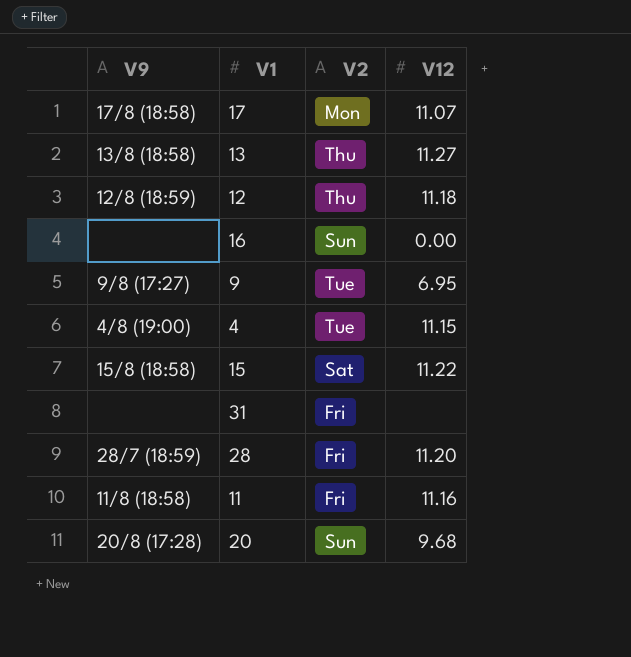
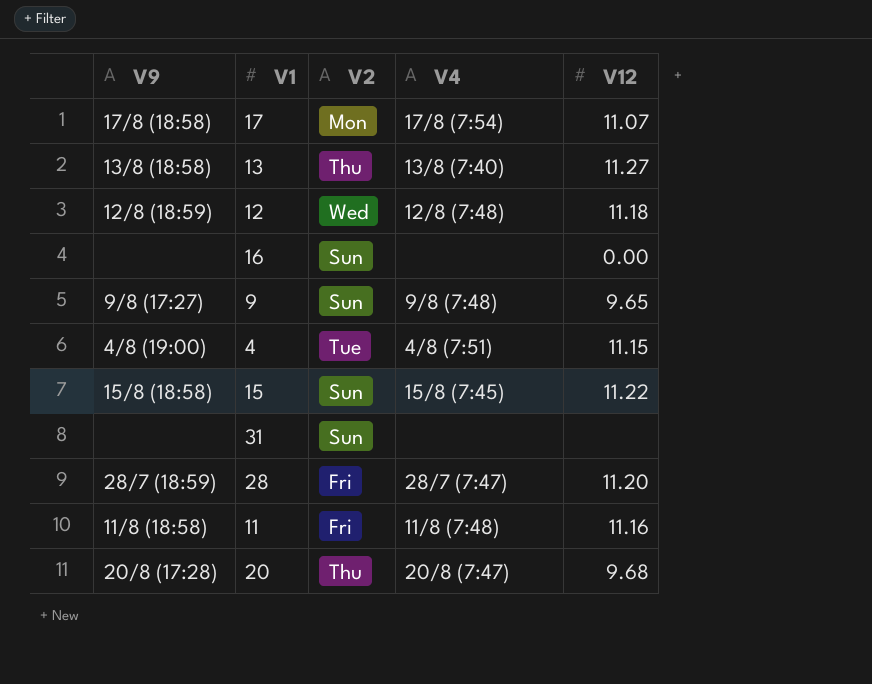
column V4 | position: none -> 4
12 | V2: Thu -> Wed
9 | V2: Tue -> Sun
9 | V12: 6.95 -> 9.65
15 | V2: Sat -> Sun
31 | V2: Fri -> Sun
20 | V2: Sun -> Thu

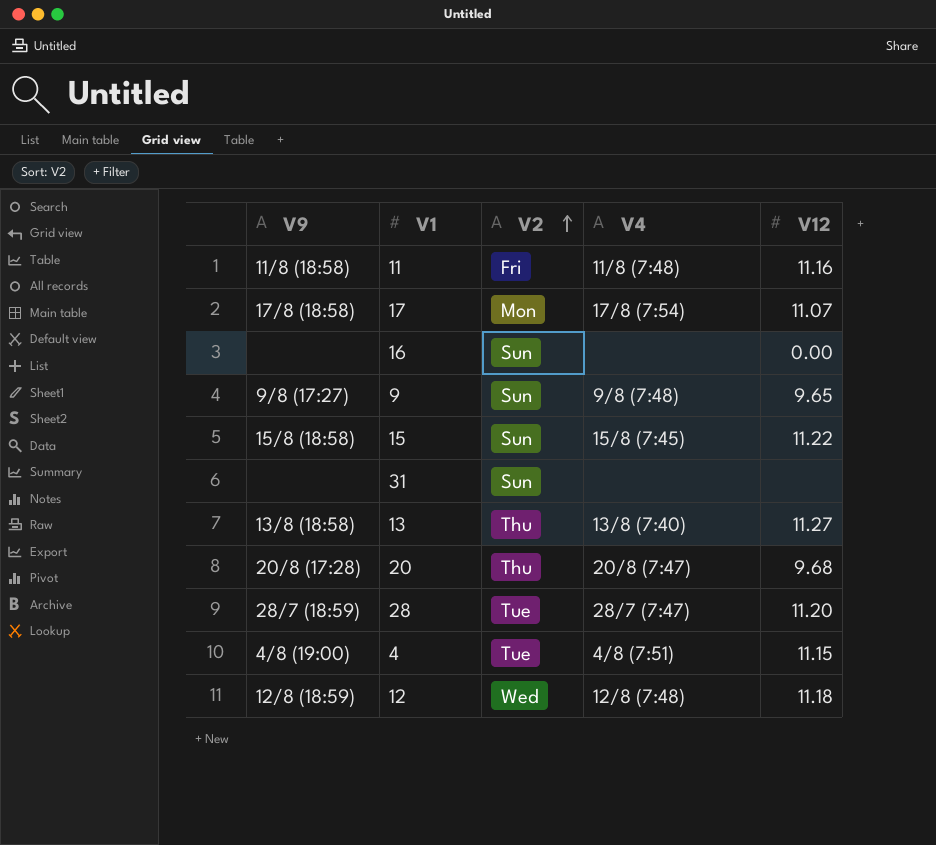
row order: none -> V2 ascending
28 | V2: Fri -> Tue

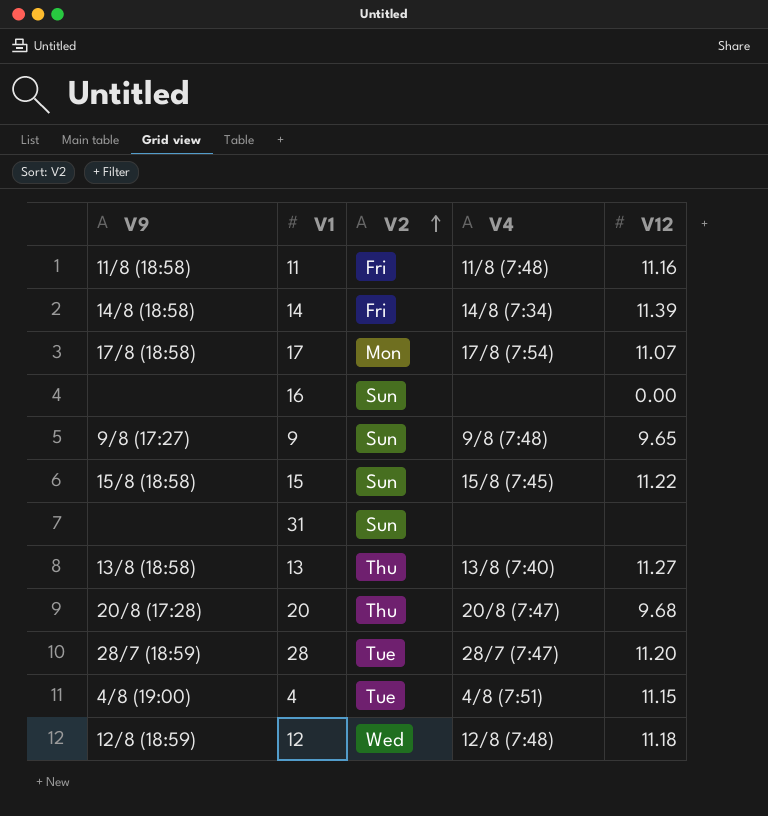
row 14: none -> 14/8 (18:58) | Fri | 14/8 (7:34) | 11.39

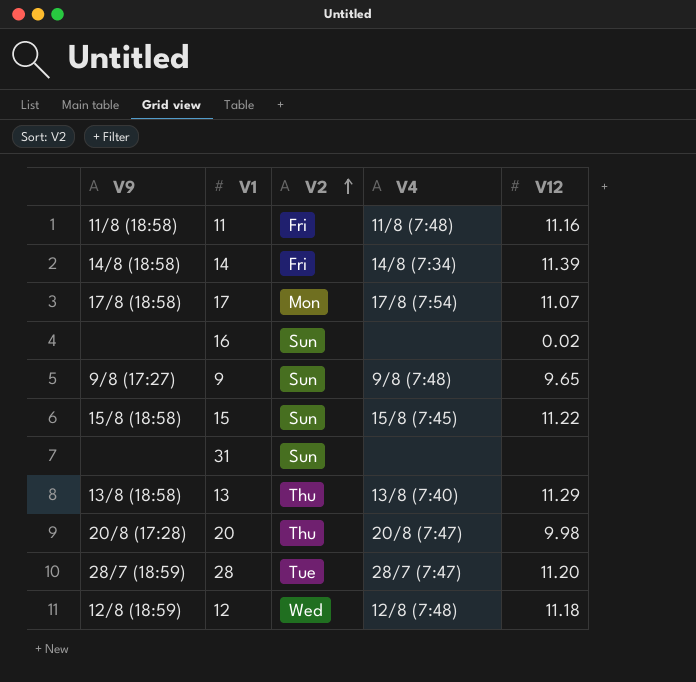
row 4: 4/8 (19:00) | Tue | 4/8 (7:51) | 11.15 -> none
16 | V12: 0.00 -> 0.02
13 | V12: 11.27 -> 11.29
20 | V12: 9.68 -> 9.98

